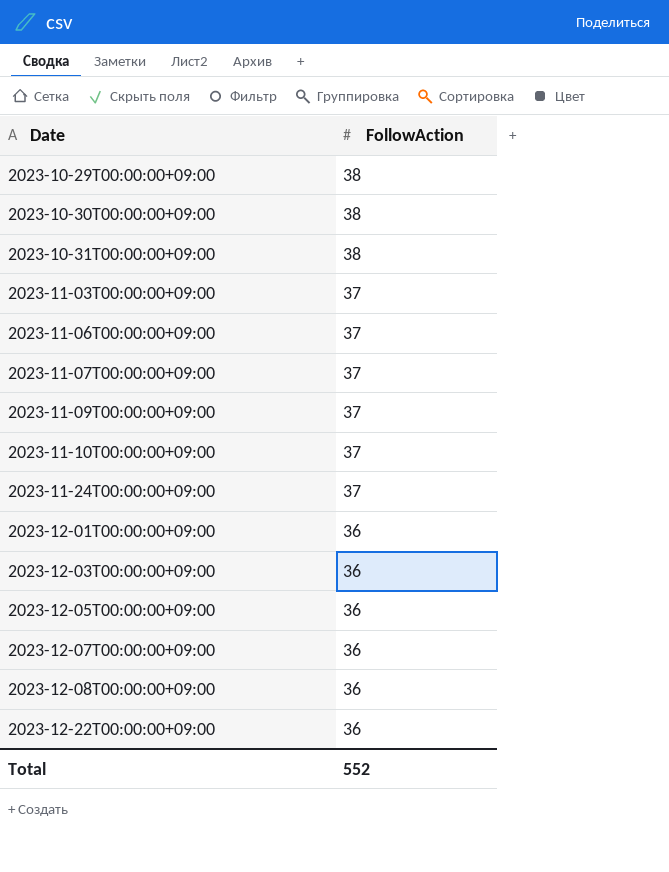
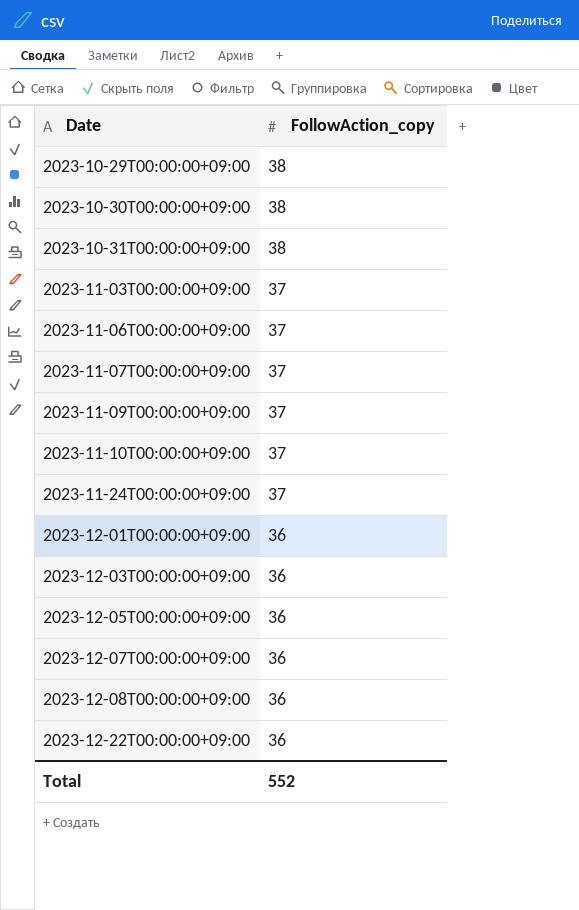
column name: FollowAction -> FollowAction_copy

